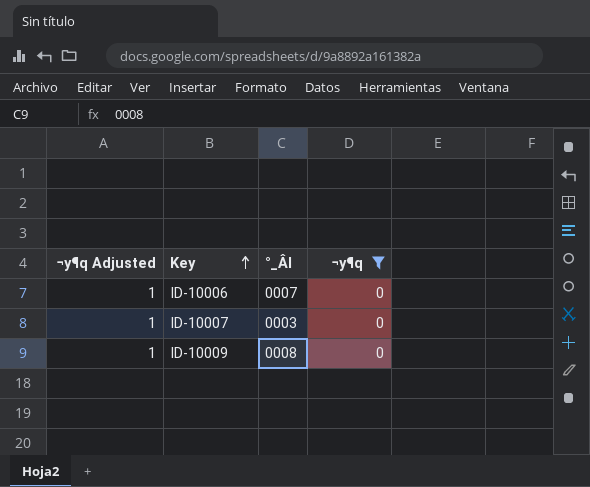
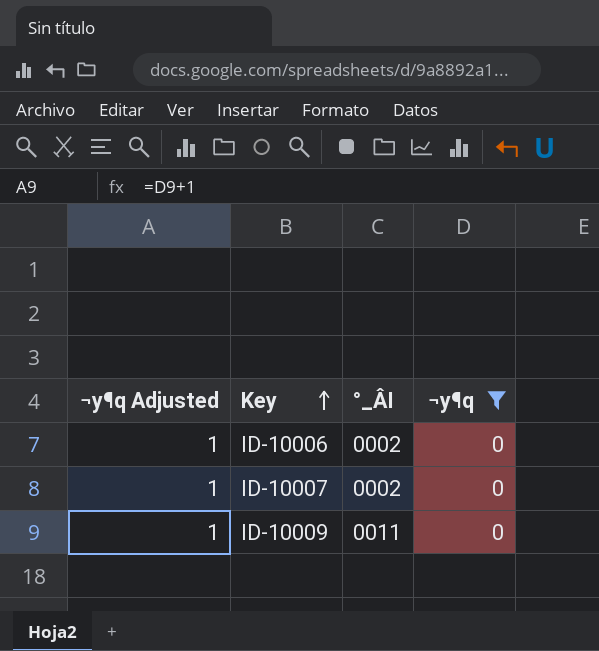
ID-10006 | °_ÂI: 0007 -> 0002
ID-10007 | °_ÂI: 0003 -> 0002
ID-10009 | °_ÂI: 0008 -> 0011

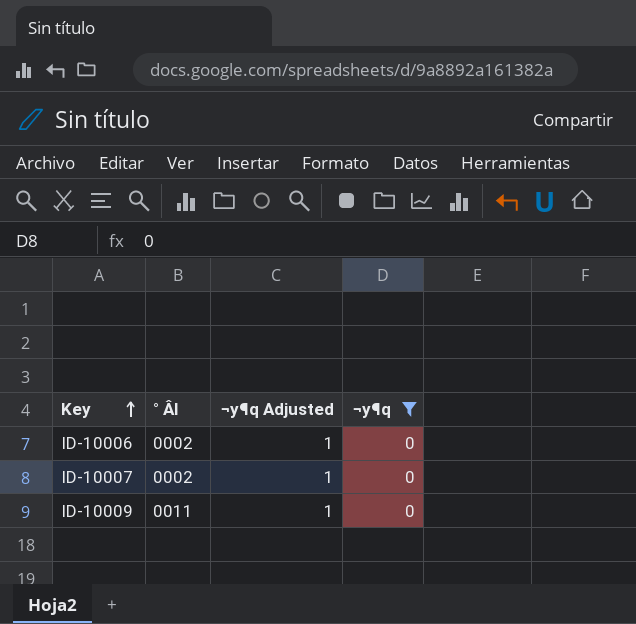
column name: °_ÂI -> ° ÂI
column ¬y¶q Adjusted | position: 1 -> 3

